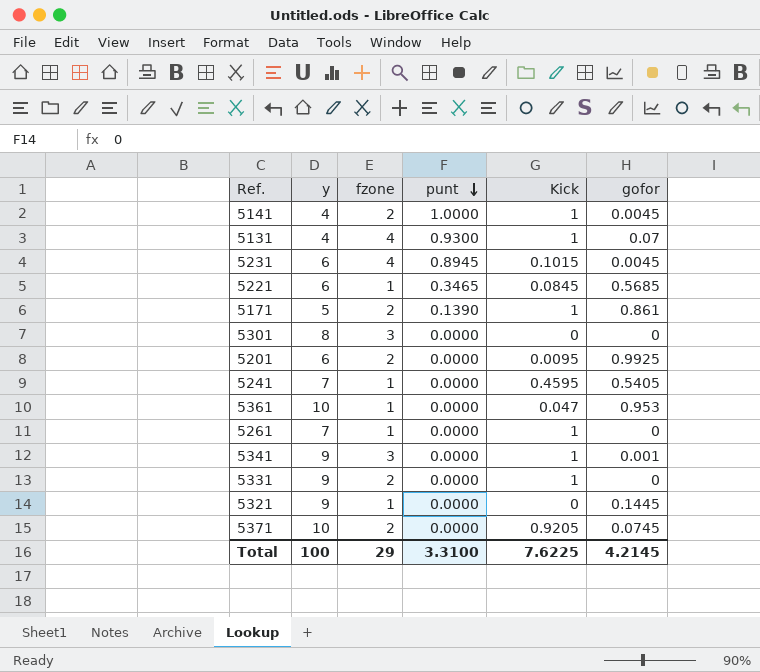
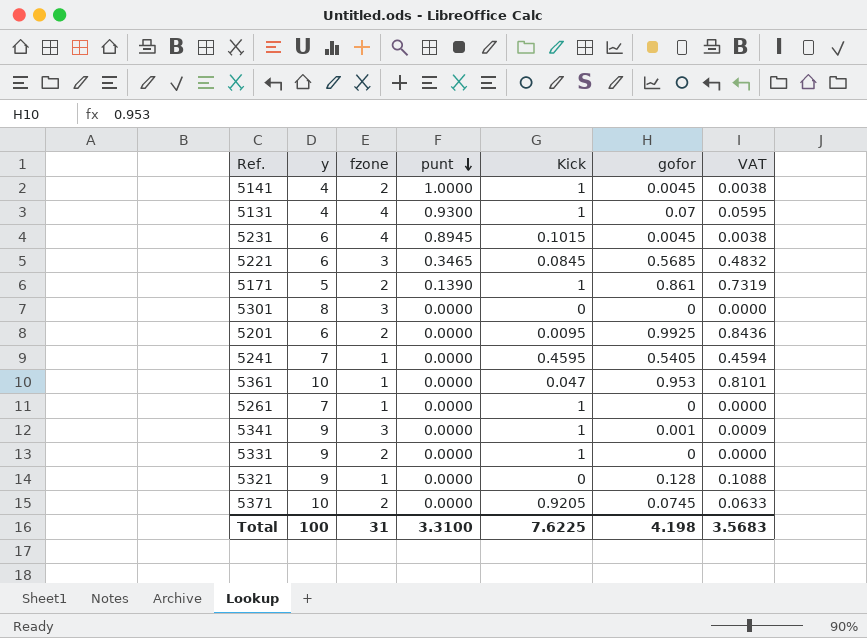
column VAT | formula: none -> [gofor] * 0.85
5221 | fzone: 1 -> 3
5321 | gofor: 0.1445 -> 0.128
Total | fzone: 29 -> 31
Total | gofor: 4.2145 -> 4.198

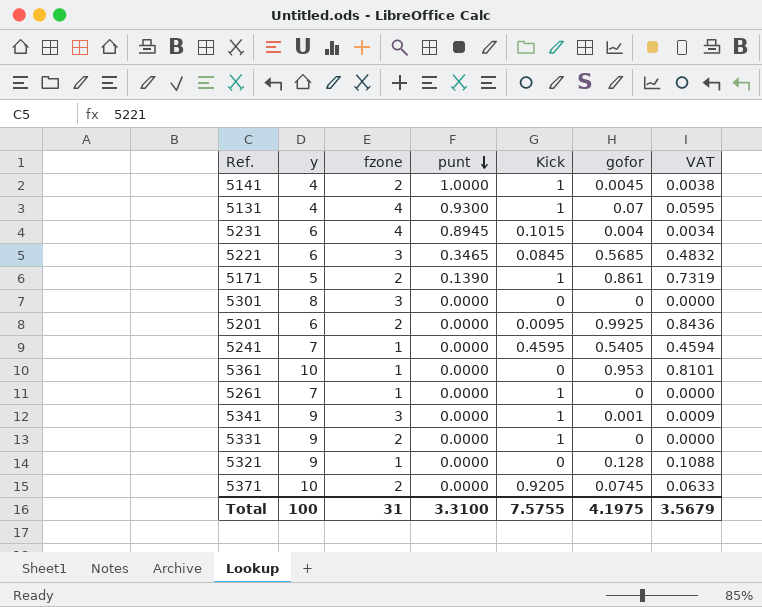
5231 | gofor: 0.0045 -> 0.004
5231 | VAT: 0.0038 -> 0.0034
5361 | Kick: 0.047 -> 0
Total | Kick: 7.6225 -> 7.5755
Total | gofor: 4.198 -> 4.1975
Total | VAT: 3.5683 -> 3.5679

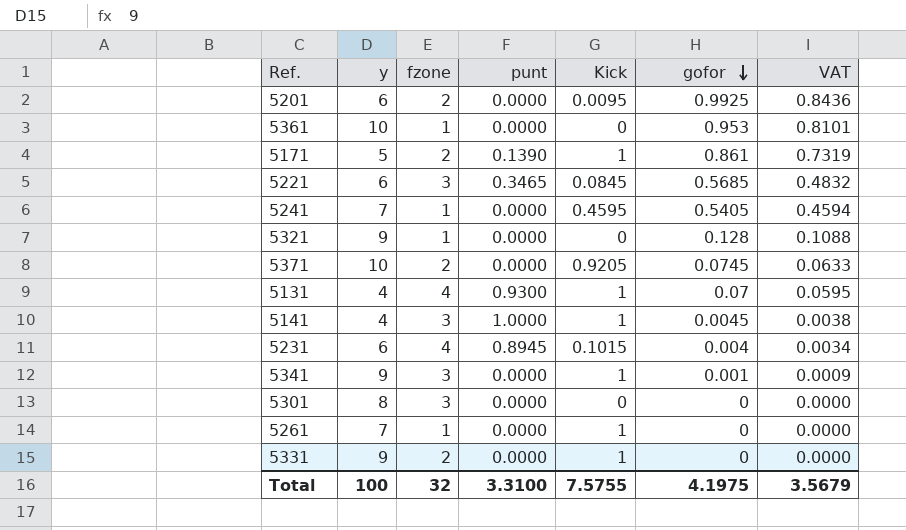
row order: punt descending -> gofor descending
5141 | fzone: 2 -> 3
Total | fzone: 31 -> 32

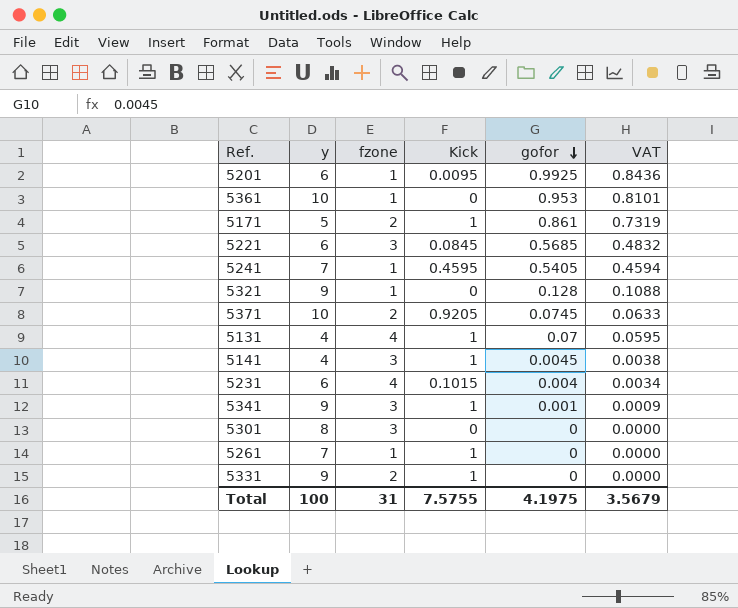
column punt | position: 4 -> none
5201 | fzone: 2 -> 1
Total | fzone: 32 -> 31

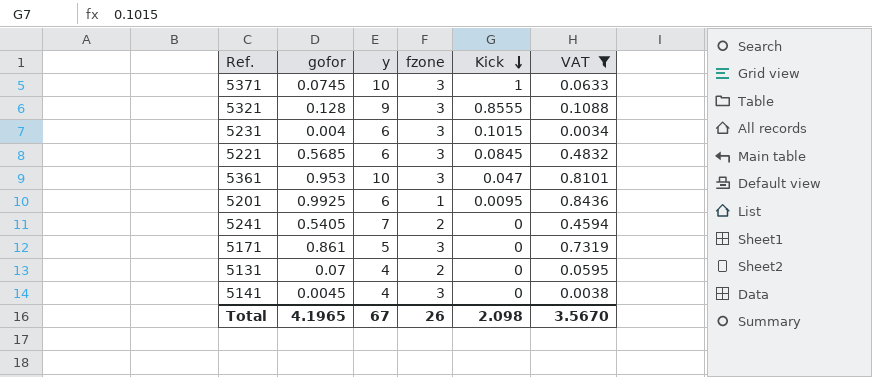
filter: none -> VAT >= 0.0034
row order: gofor descending -> Kick descending
column gofor | position: 5 -> 2
5371 | fzone: 2 -> 3
5371 | Kick: 0.9205 -> 1
5321 | fzone: 1 -> 3
5321 | Kick: 0 -> 0.8555
5231 | fzone: 4 -> 3
5361 | fzone: 1 -> 3
5361 | Kick: 0 -> 0.047
5241 | fzone: 1 -> 2
5241 | Kick: 0.4595 -> 0
5171 | fzone: 2 -> 3
5171 | Kick: 1 -> 0
5131 | fzone: 4 -> 2
5131 | Kick: 1 -> 0
5141 | Kick: 1 -> 0
Total | gofor: 4.1975 -> 4.1965
Total | y: 100 -> 67
Total | fzone: 31 -> 26
Total | Kick: 7.5755 -> 2.098
Total | VAT: 3.5679 -> 3.5670

